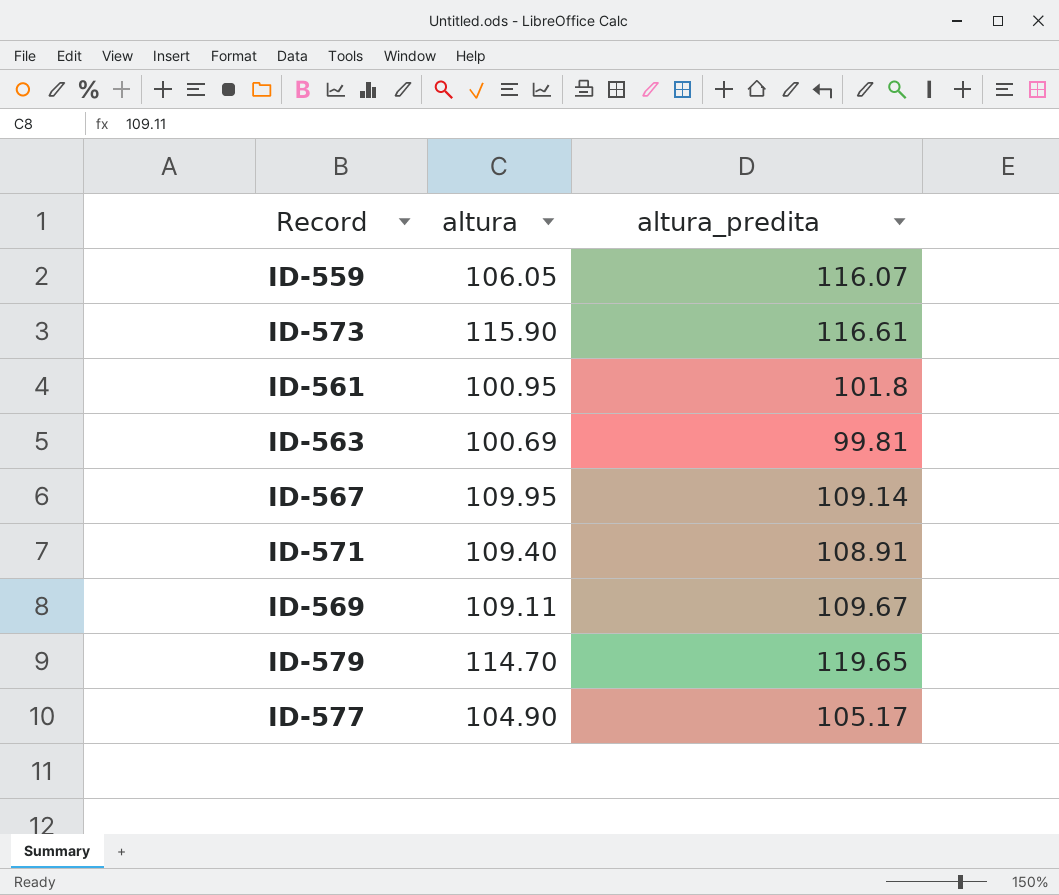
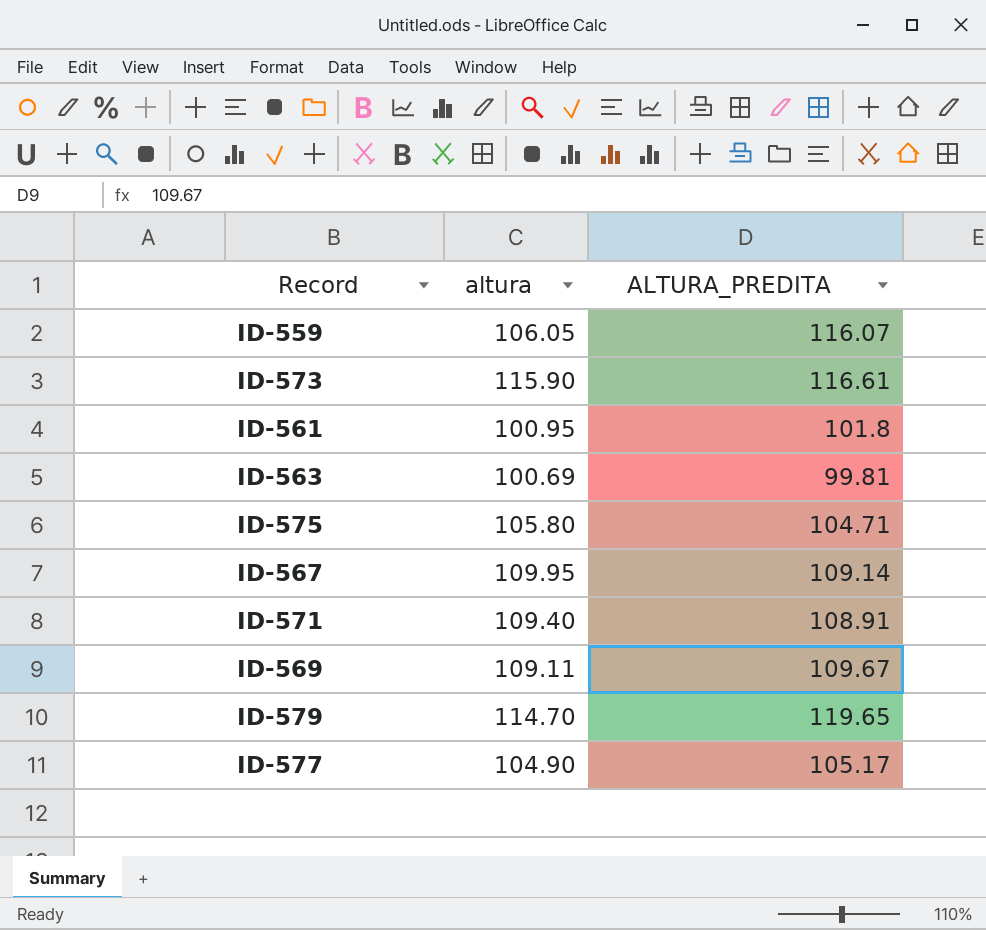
column name: altura_predita -> ALTURA_PREDITA
row ID-575: none -> 105.80 | 104.71

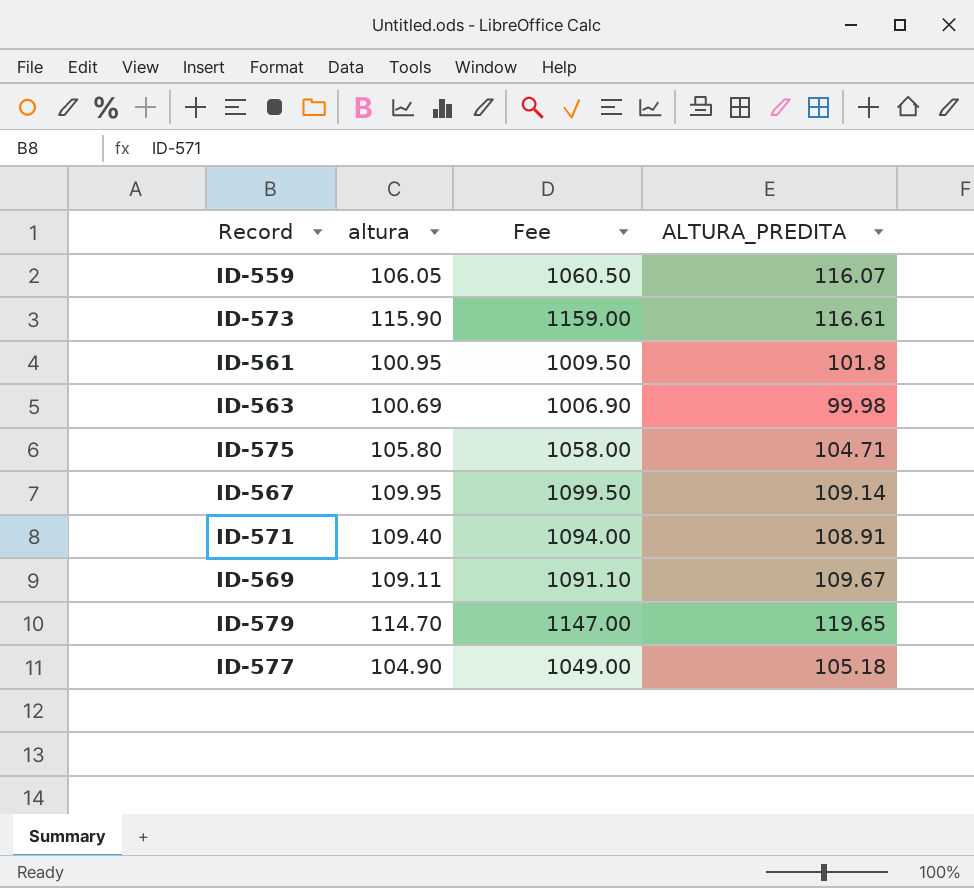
column Fee | formula: none -> [altura] * 10
ID-563 | ALTURA_PREDITA: 99.81 -> 99.98
ID-577 | ALTURA_PREDITA: 105.17 -> 105.18

